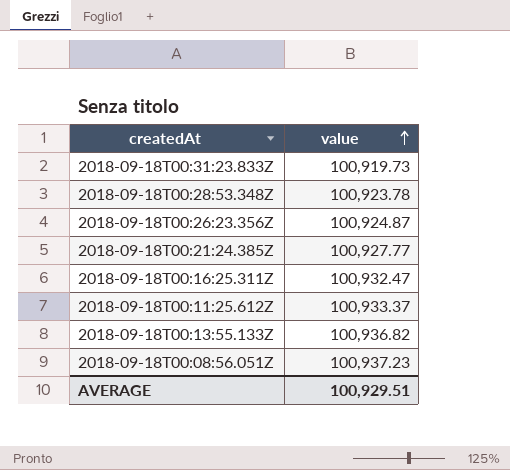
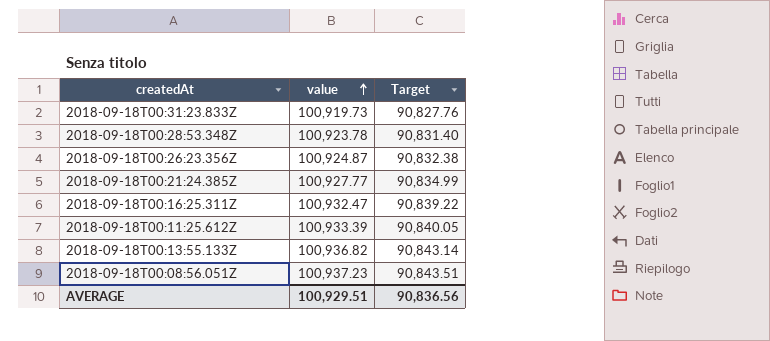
column Target | formula: none -> [value] * 0.9
2018-09-18T00:11:25.612Z | value: 100,933.37 -> 100,933.39

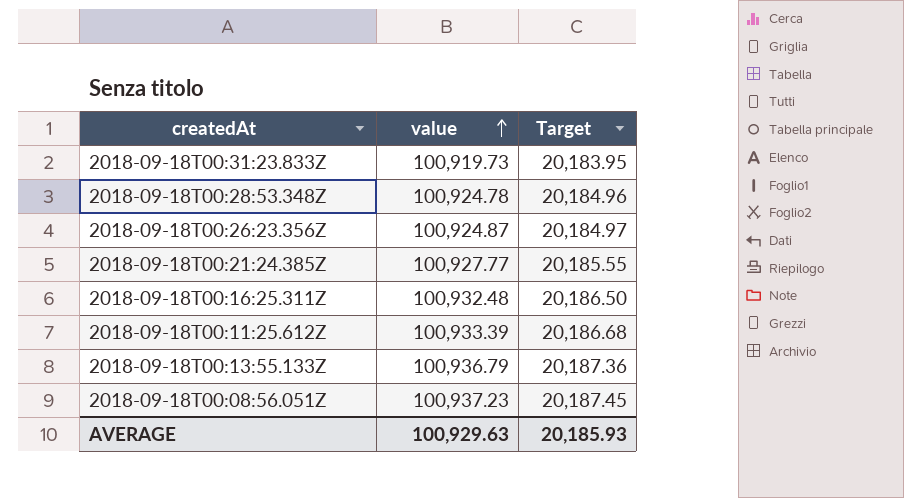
column Target | formula: [value] * 0.9 -> [value] * 0.2
2018-09-18T00:28:53.348Z | value: 100,923.78 -> 100,924.78
2018-09-18T00:16:25.311Z | value: 100,932.47 -> 100,932.48
2018-09-18T00:13:55.133Z | value: 100,936.82 -> 100,936.79
AVERAGE | value: 100,929.51 -> 100,929.63
AVERAGE | Target: 90,836.56 -> 20,185.93

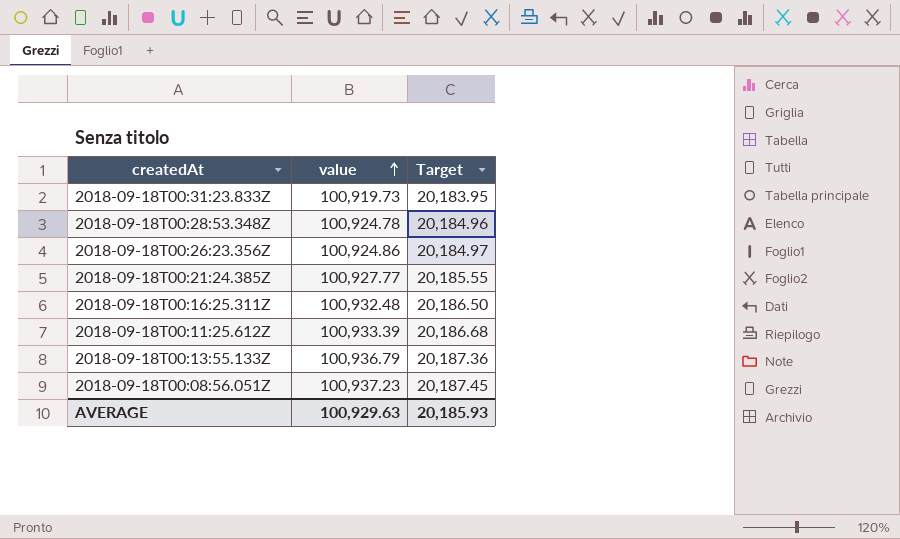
2018-09-18T00:26:23.356Z | value: 100,924.87 -> 100,924.86

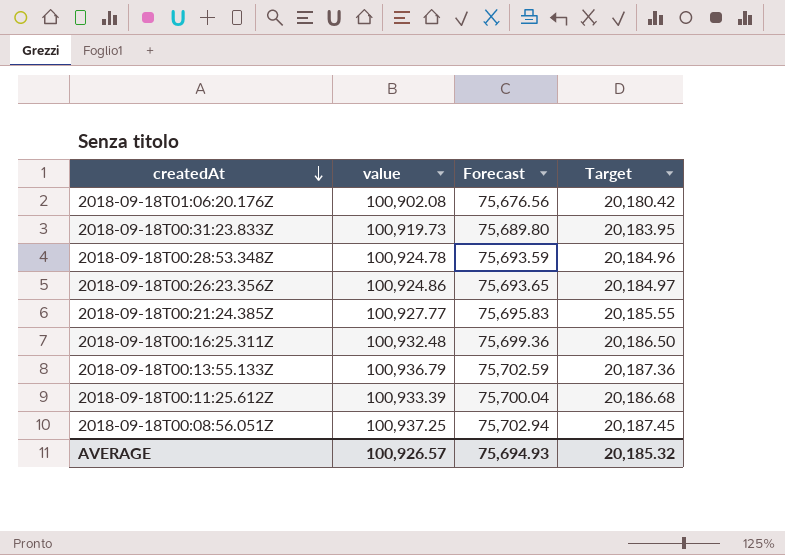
row order: value ascending -> createdAt descending
column Forecast | formula: none -> [value] * 0.75
row 2018-09-18T01:06:20.176Z: none -> 100,902.08 | 75,676.56 | 20,180.42
2018-09-18T00:08:56.051Z | value: 100,937.23 -> 100,937.25
AVERAGE | value: 100,929.63 -> 100,926.57
AVERAGE | Target: 20,185.93 -> 20,185.32

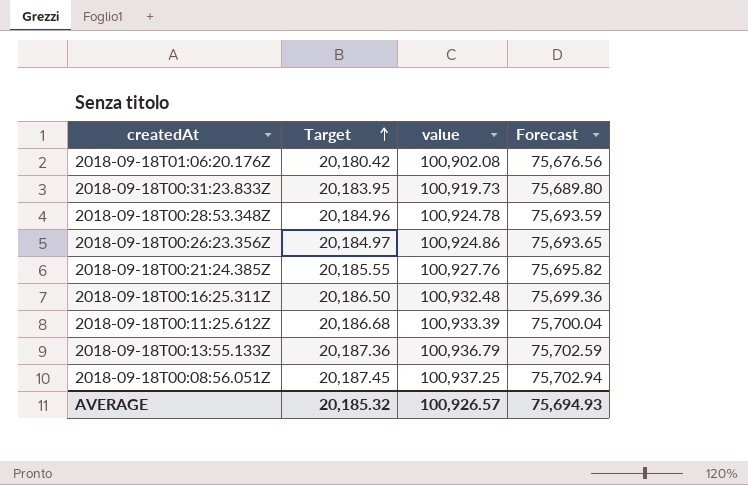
row order: createdAt descending -> Target ascending
column Target | position: 4 -> 2
2018-09-18T00:21:24.385Z | value: 100,927.77 -> 100,927.76
2018-09-18T00:21:24.385Z | Forecast: 75,695.83 -> 75,695.82

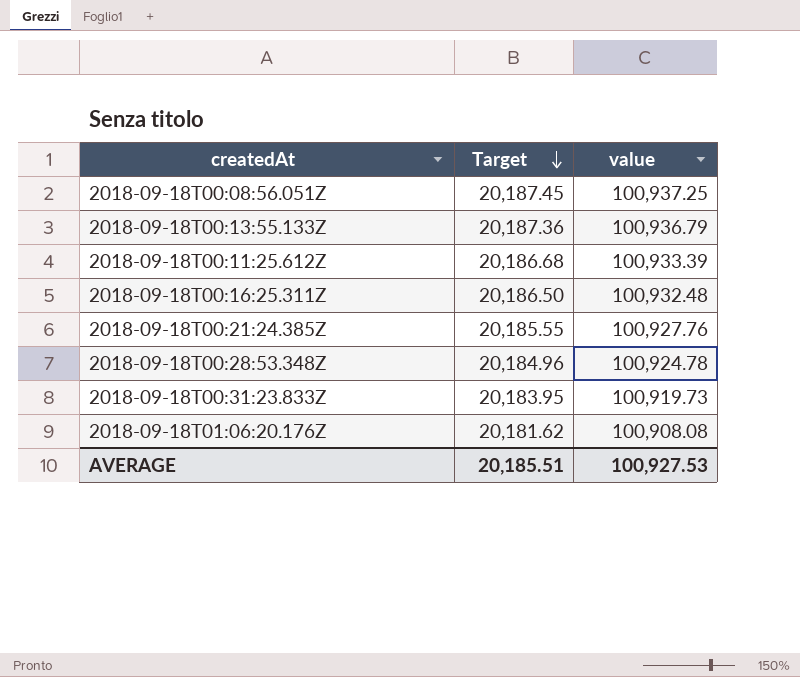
row order: Target ascending -> Target descending
column Forecast | formula: [value] * 0.75 -> none
row 2018-09-18T00:26:23.356Z: 20,184.97 | 100,924.86 | 75,693.65 -> none
2018-09-18T01:06:20.176Z | Target: 20,180.42 -> 20,181.62
2018-09-18T01:06:20.176Z | value: 100,902.08 -> 100,908.08
AVERAGE | Target: 20,185.32 -> 20,185.51
AVERAGE | value: 100,926.57 -> 100,927.53

